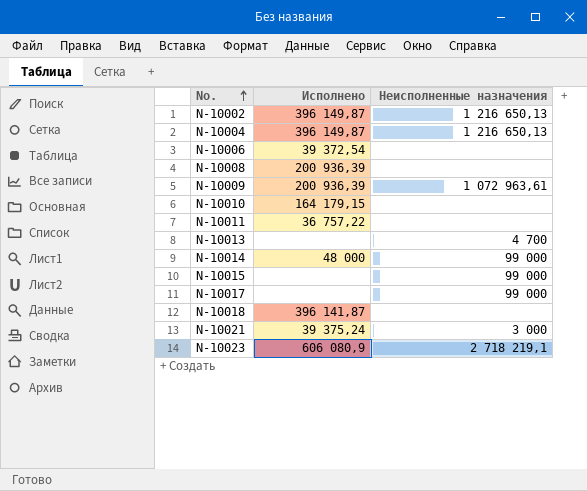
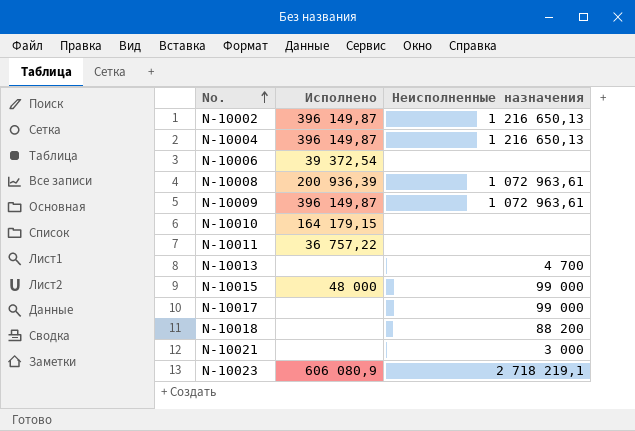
row N-10014: 48 000 | 99 000 -> none
N-10008 | Неисполненные назначения: none -> 1 072 963,61
N-10009 | Исполнено: 200 936,39 -> 396 149,87
N-10015 | Исполнено: none -> 48 000
N-10018 | Исполнено: 396 141,87 -> none
N-10018 | Неисполненные назначения: none -> 88 200
N-10021 | Исполнено: 39 375,24 -> none

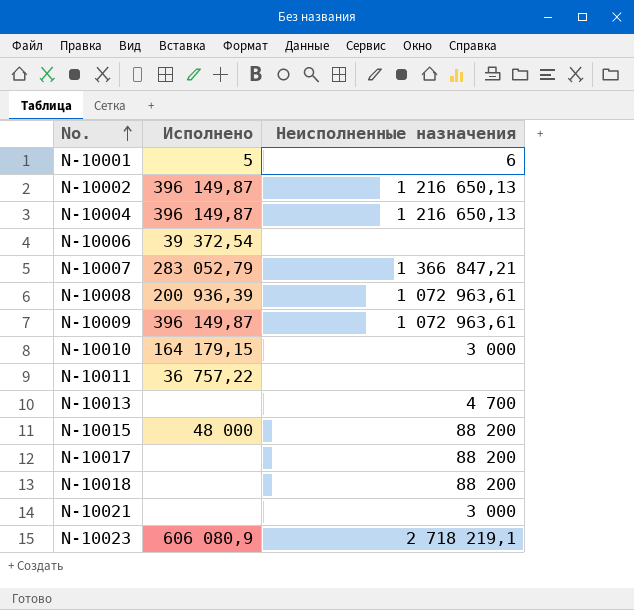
row N-10001: none -> 5 | 6
row N-10007: none -> 283 052,79 | 1 366 847,21
N-10010 | Неисполненные назначения: none -> 3 000
N-10015 | Неисполненные назначения: 99 000 -> 88 200
N-10017 | Неисполненные назначения: 99 000 -> 88 200

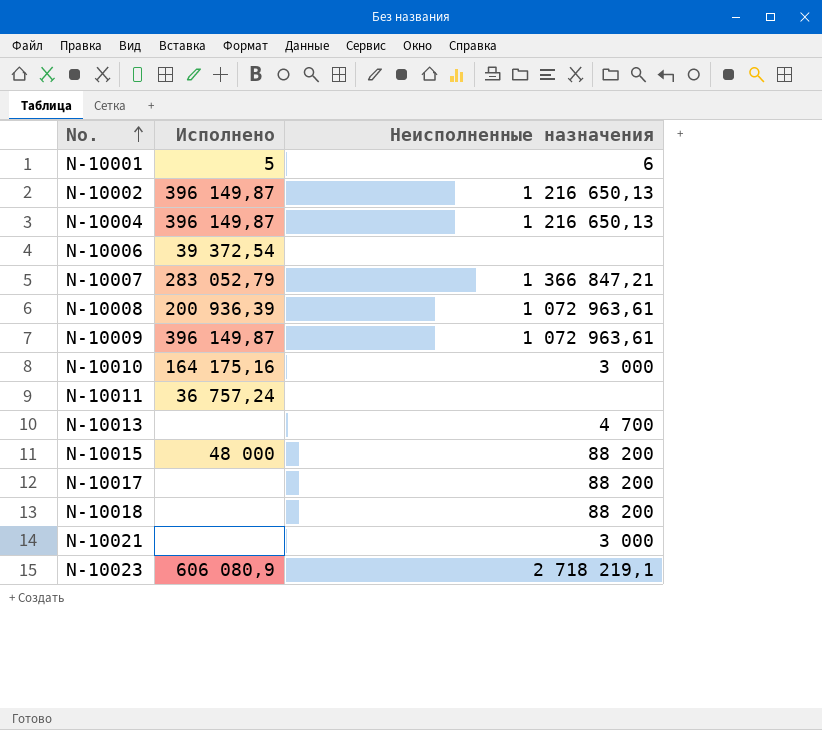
N-10010 | Исполнено: 164 179,15 -> 164 175,16
N-10011 | Исполнено: 36 757,22 -> 36 757,24

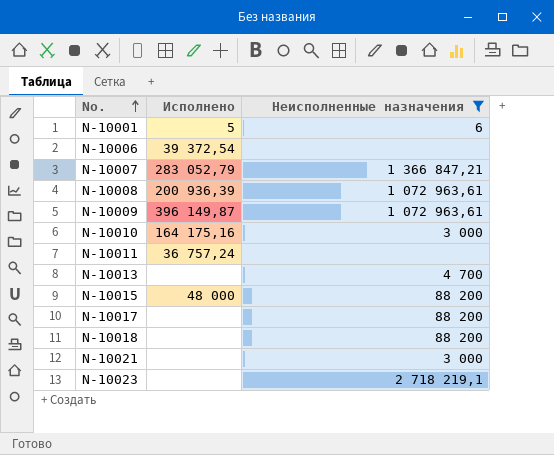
filter: none -> Неисполненные назначения != 1 216 650,13
N-10023 | Исполнено: 606 080,9 -> none

